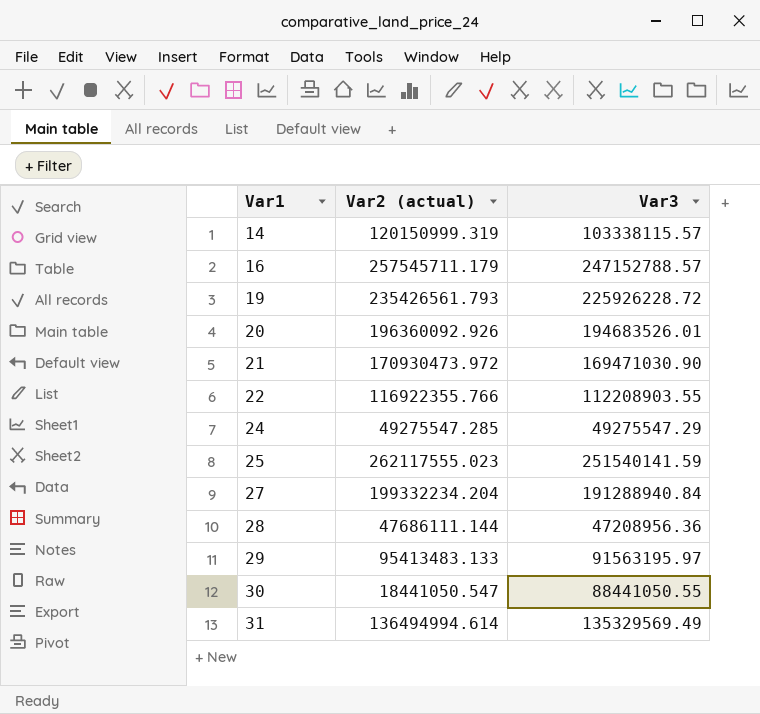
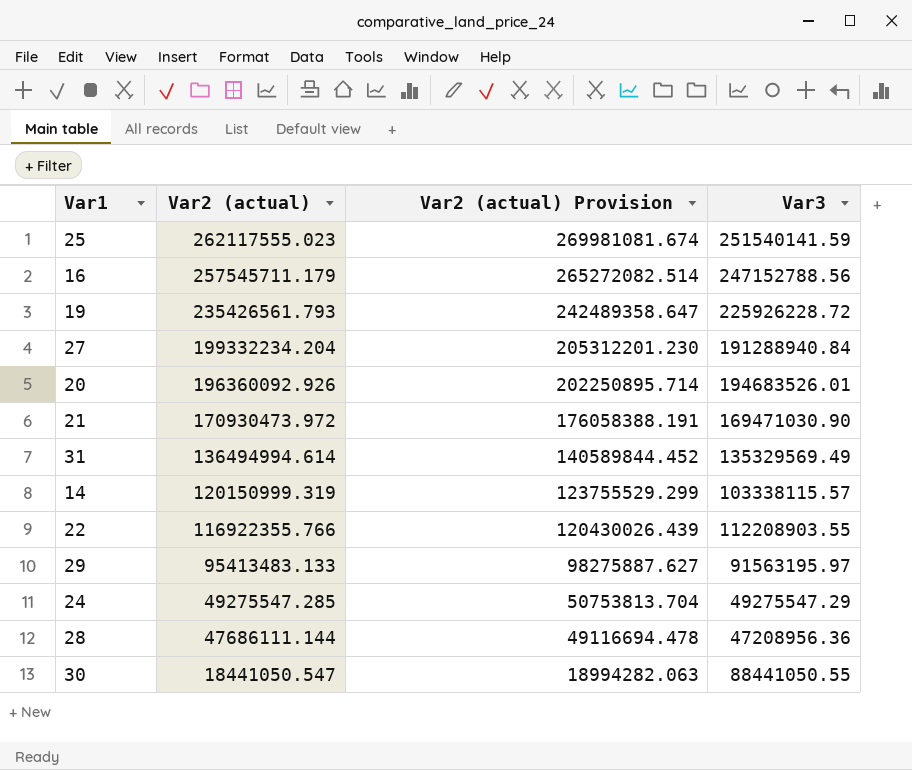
row order: Var1 ascending -> Var2 (actual) descending
column Var2 (actual) Provision | formula: none -> [Var2 (actual)] * 1.03
16 | Var3: 247152788.57 -> 247152788.56

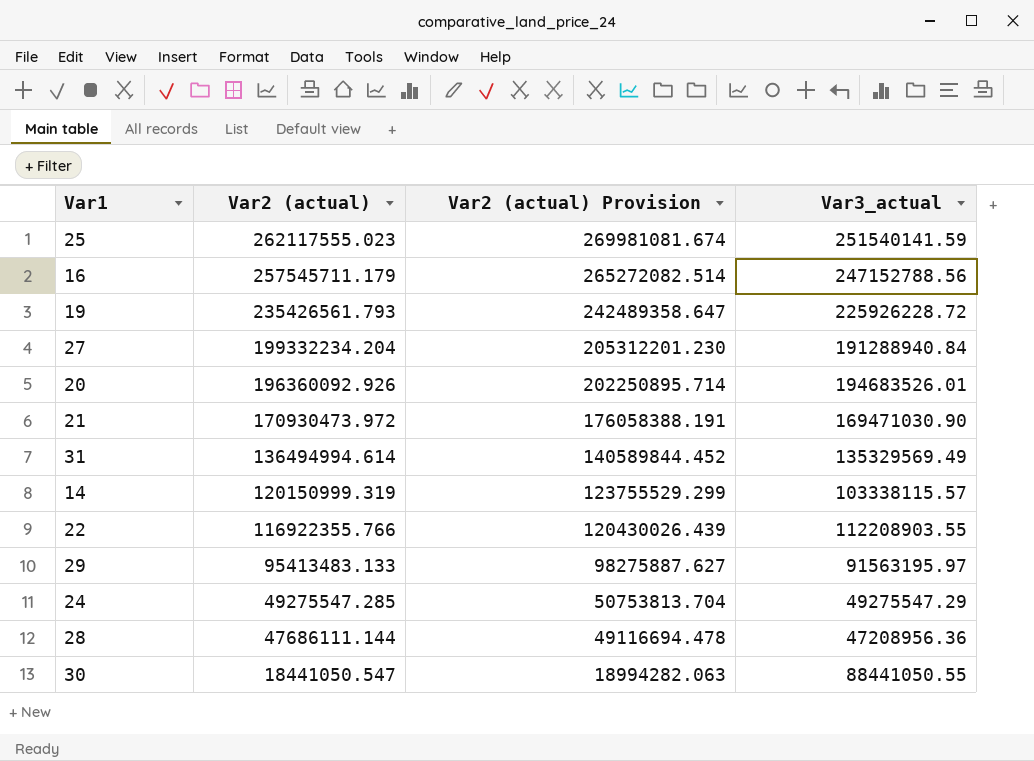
column name: Var3 -> Var3_actual

